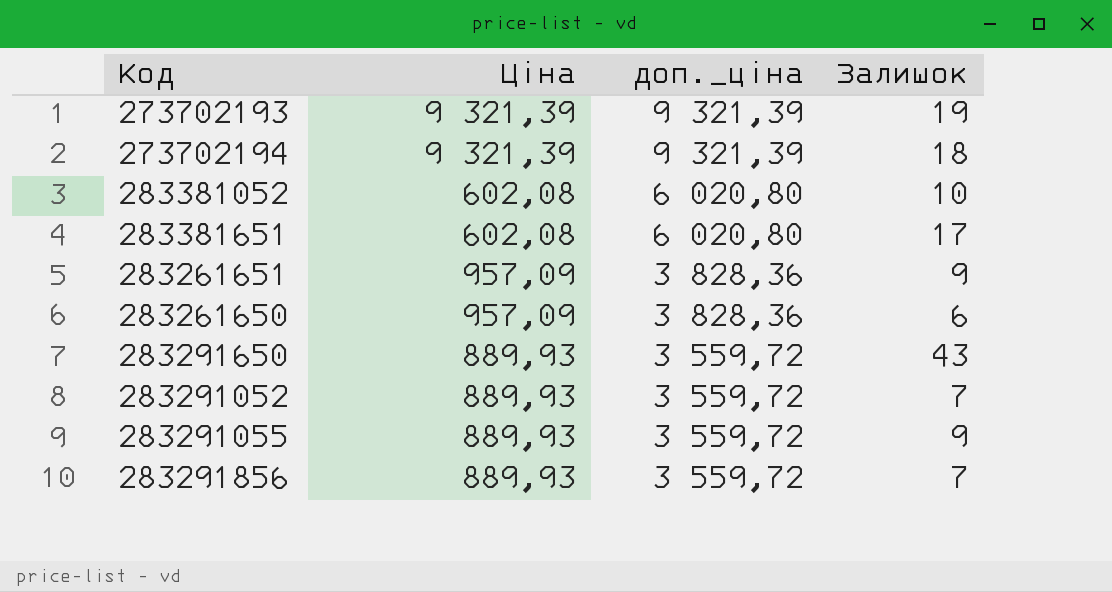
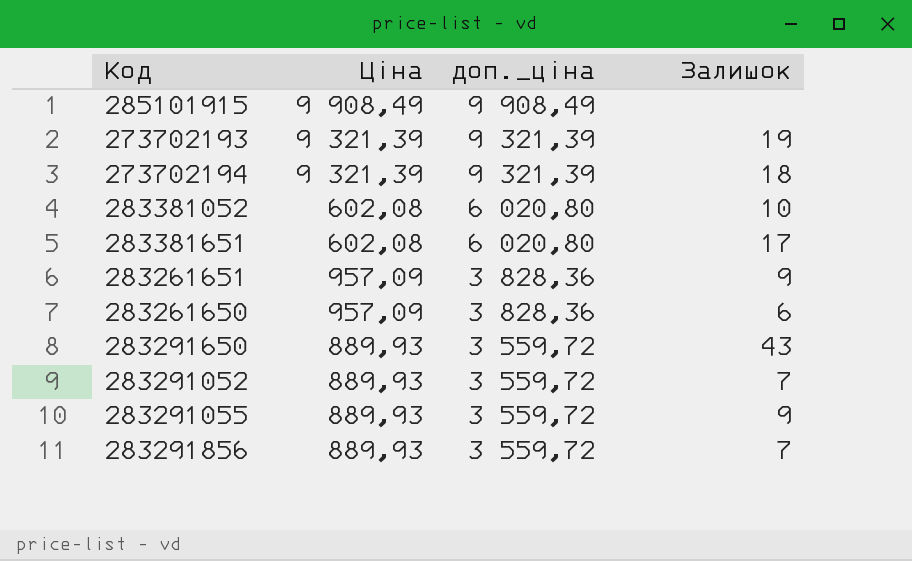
row 285101915: none -> 9 908,49 | 9 908,49 | none

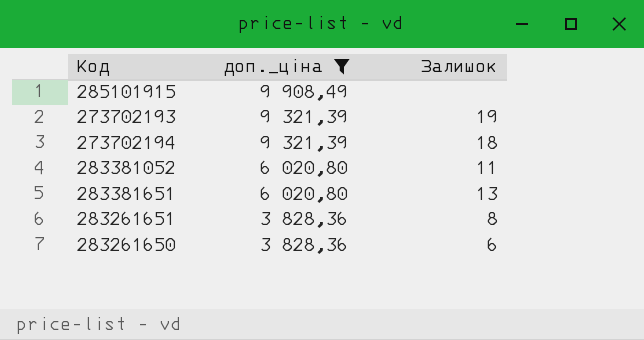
filter: none -> доп._ціна != 3 559,72
column Ціна | position: 2 -> none
283381052 | Залишок: 10 -> 11
283381651 | Залишок: 17 -> 13
283261651 | Залишок: 9 -> 8

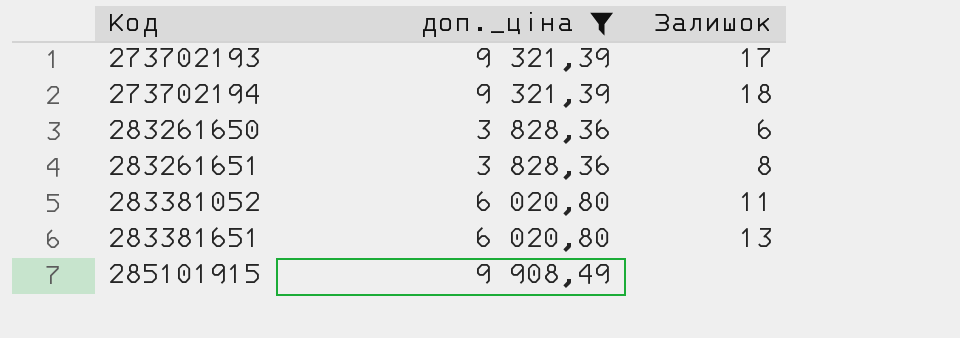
row order: доп._ціна descending -> Код ascending
273702193 | Залишок: 19 -> 17

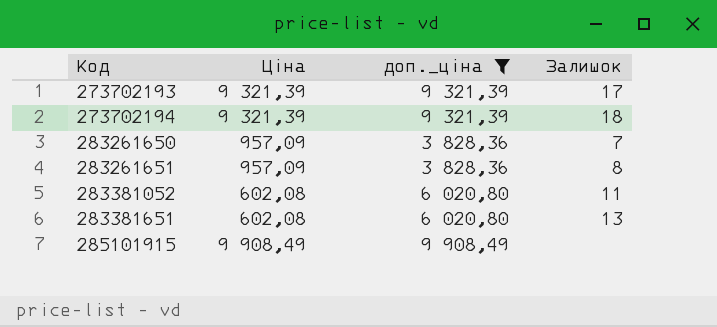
column Ціна | position: none -> 2
283261650 | Залишок: 6 -> 7

